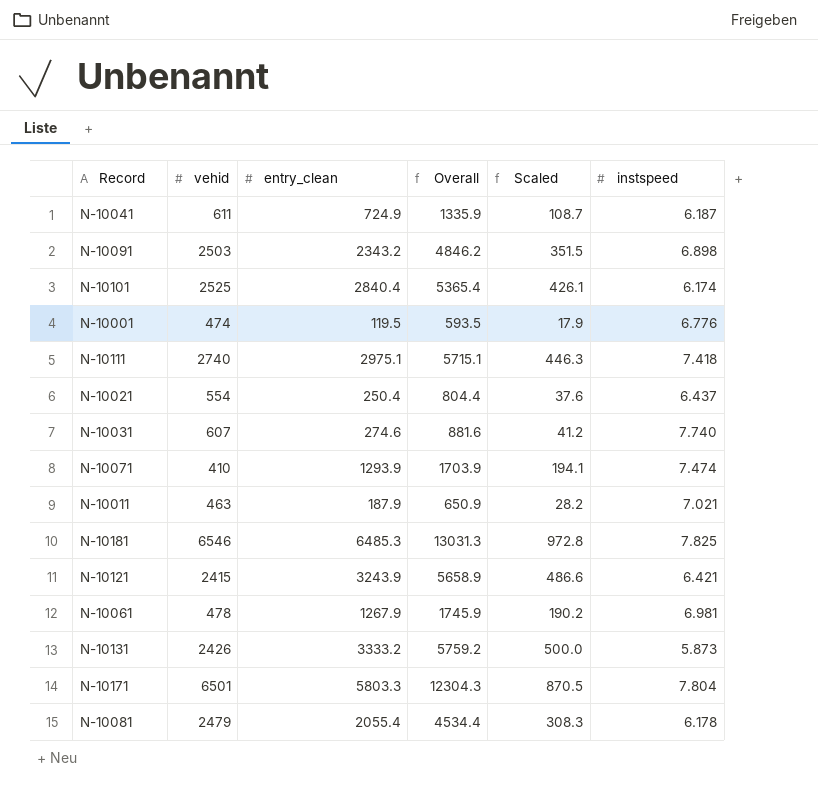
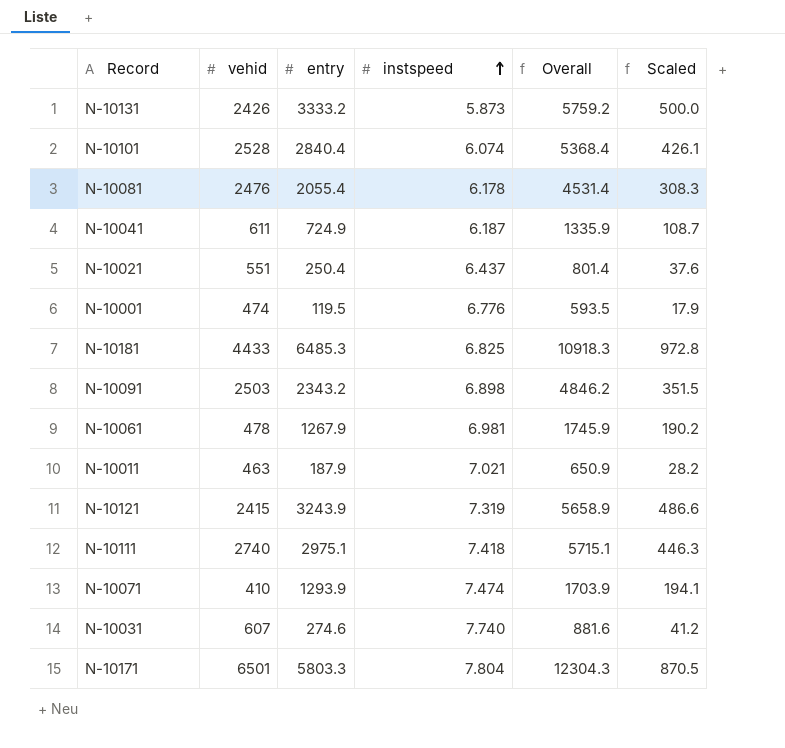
row order: none -> instspeed ascending
column name: entry_clean -> entry
column instspeed | position: 6 -> 4
N-10101 | vehid: 2525 -> 2528
N-10101 | instspeed: 6.174 -> 6.074
N-10101 | Overall: 5365.4 -> 5368.4
N-10081 | vehid: 2479 -> 2476
N-10081 | Overall: 4534.4 -> 4531.4
N-10021 | vehid: 554 -> 551
N-10021 | Overall: 804.4 -> 801.4
N-10181 | vehid: 6546 -> 4433
N-10181 | instspeed: 7.825 -> 6.825
N-10181 | Overall: 13031.3 -> 10918.3
N-10121 | instspeed: 6.421 -> 7.319

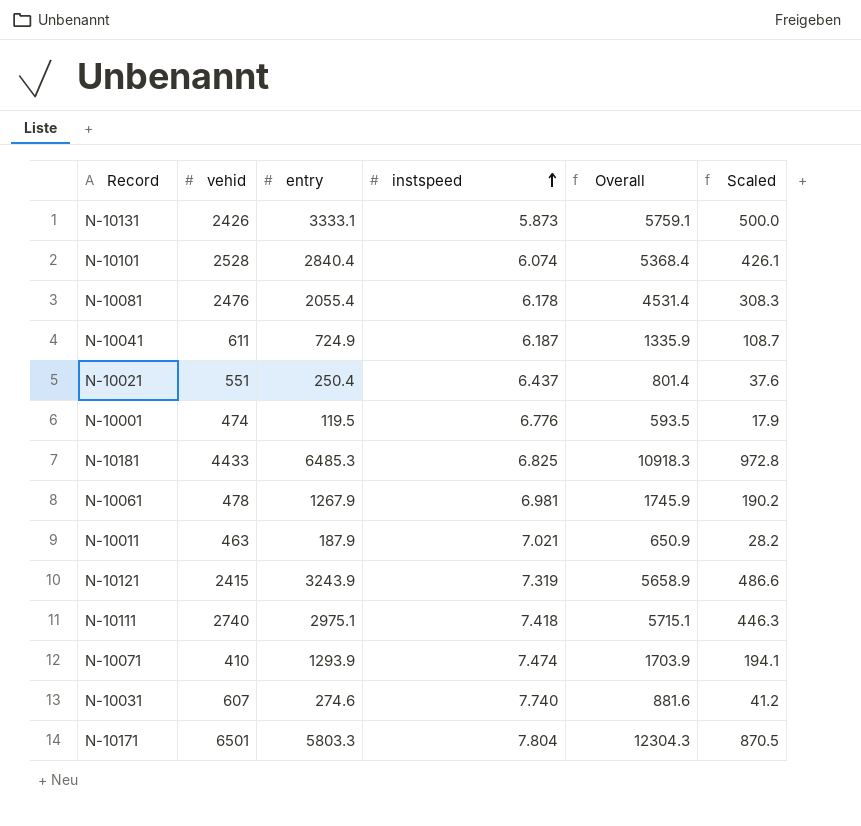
row N-10091: 2503 | 2343.2 | 6.898 | 4846.2 | 351.5 -> none
N-10131 | entry: 3333.2 -> 3333.1
N-10131 | Overall: 5759.2 -> 5759.1

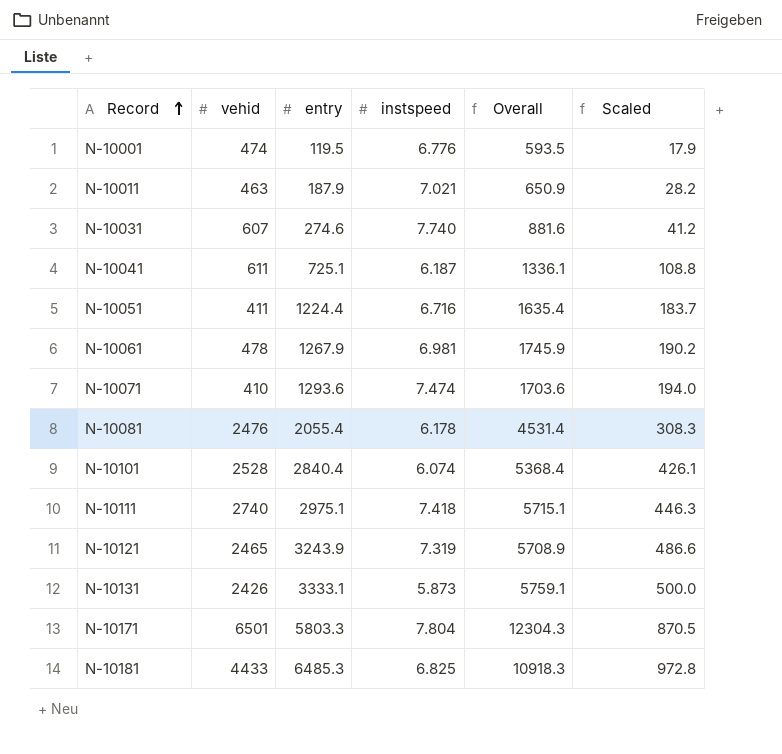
row order: instspeed ascending -> Record ascending
row N-10021: 551 | 250.4 | 6.437 | 801.4 | 37.6 -> none
N-10041 | entry: 724.9 -> 725.1
N-10041 | Overall: 1335.9 -> 1336.1
N-10041 | Scaled: 108.7 -> 108.8
row N-10051: none -> 411 | 1224.4 | 6.716 | 1635.4 | 183.7
N-10071 | entry: 1293.9 -> 1293.6
N-10071 | Overall: 1703.9 -> 1703.6
N-10071 | Scaled: 194.1 -> 194.0
N-10121 | vehid: 2415 -> 2465
N-10121 | Overall: 5658.9 -> 5708.9

